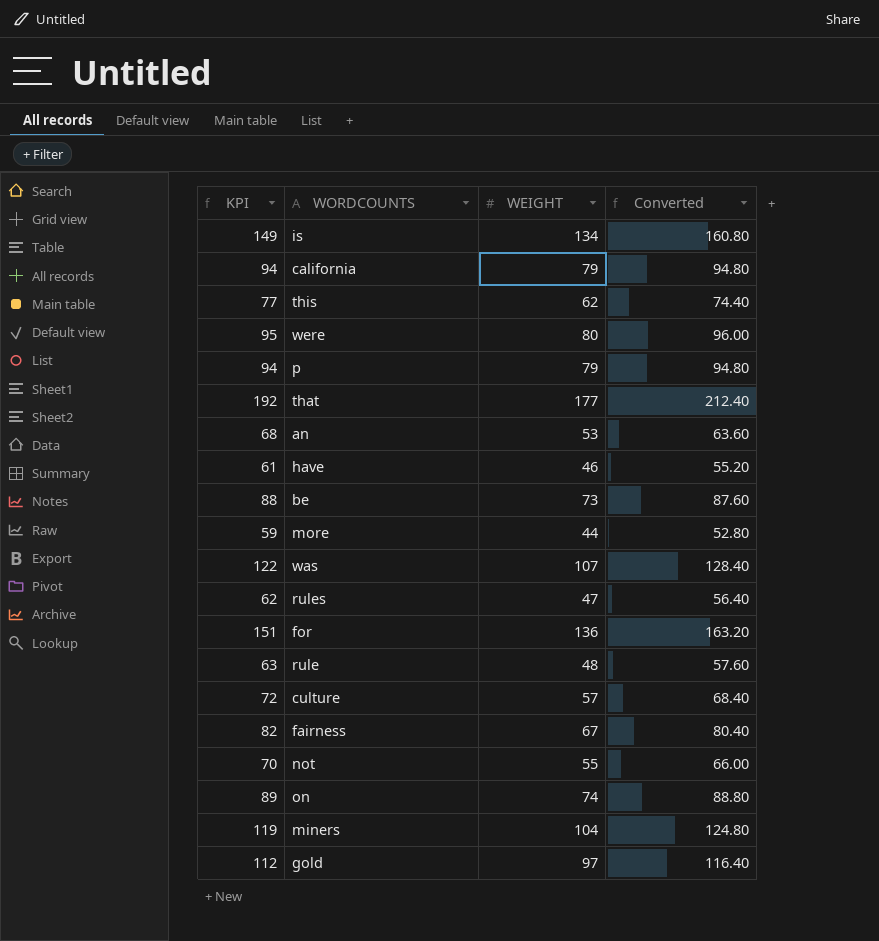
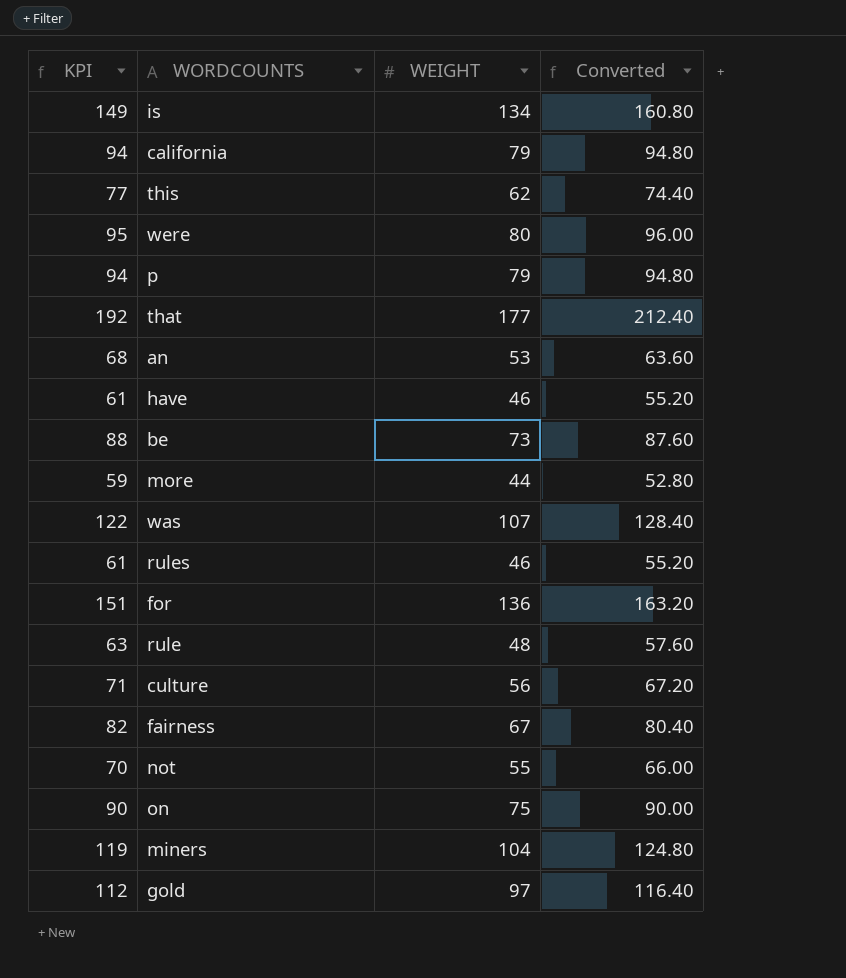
rules | KPI: 62 -> 61
rules | WEIGHT: 47 -> 46
rules | Converted: 56.40 -> 55.20
culture | KPI: 72 -> 71
culture | WEIGHT: 57 -> 56
culture | Converted: 68.40 -> 67.20
on | KPI: 89 -> 90
on | WEIGHT: 74 -> 75
on | Converted: 88.80 -> 90.00

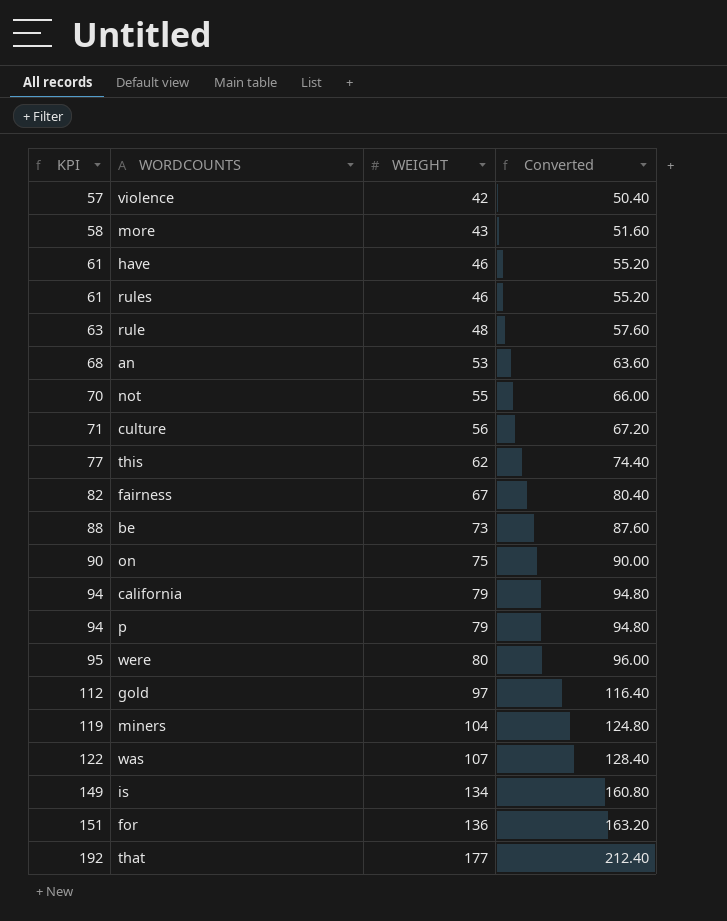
row order: none -> KPI ascending
row violence: none -> 57 | 42 | 50.40
more | KPI: 59 -> 58
more | WEIGHT: 44 -> 43
more | Converted: 52.80 -> 51.60

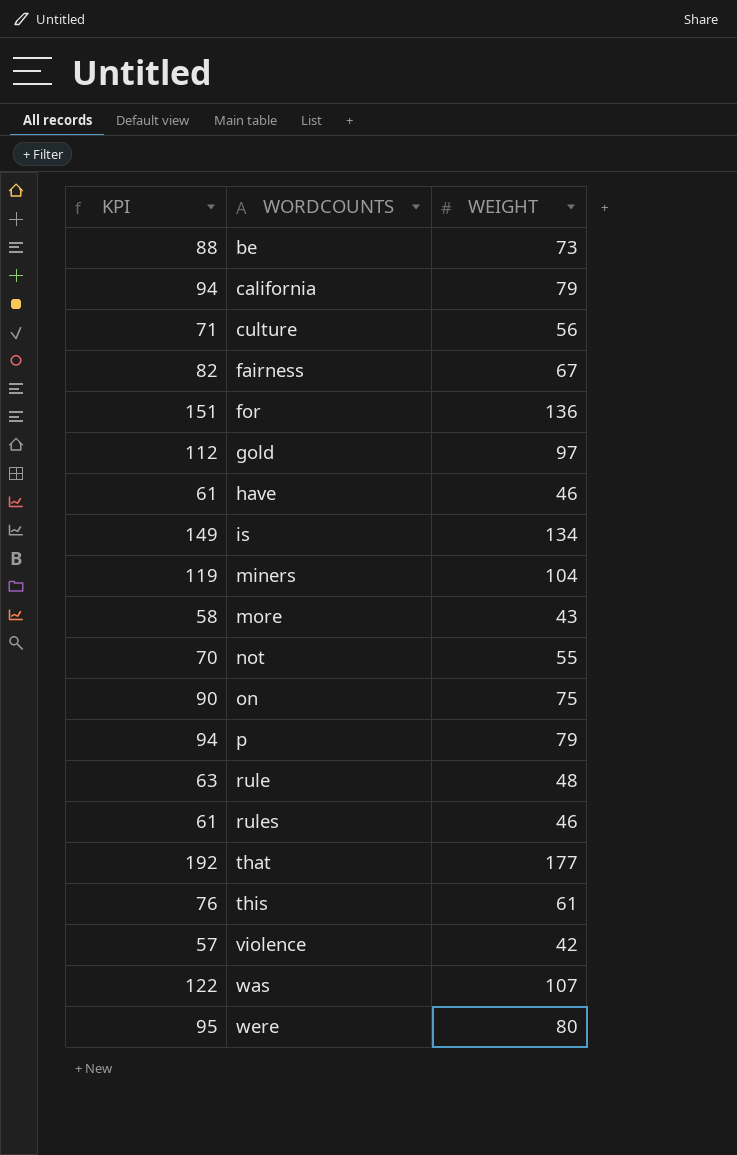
row order: KPI ascending -> WORDCOUNTS ascending
column Converted | formula: [WEIGHT] * 1.2 -> none
row an: 68 | 53 | 63.60 -> none
this | KPI: 77 -> 76
this | WEIGHT: 62 -> 61

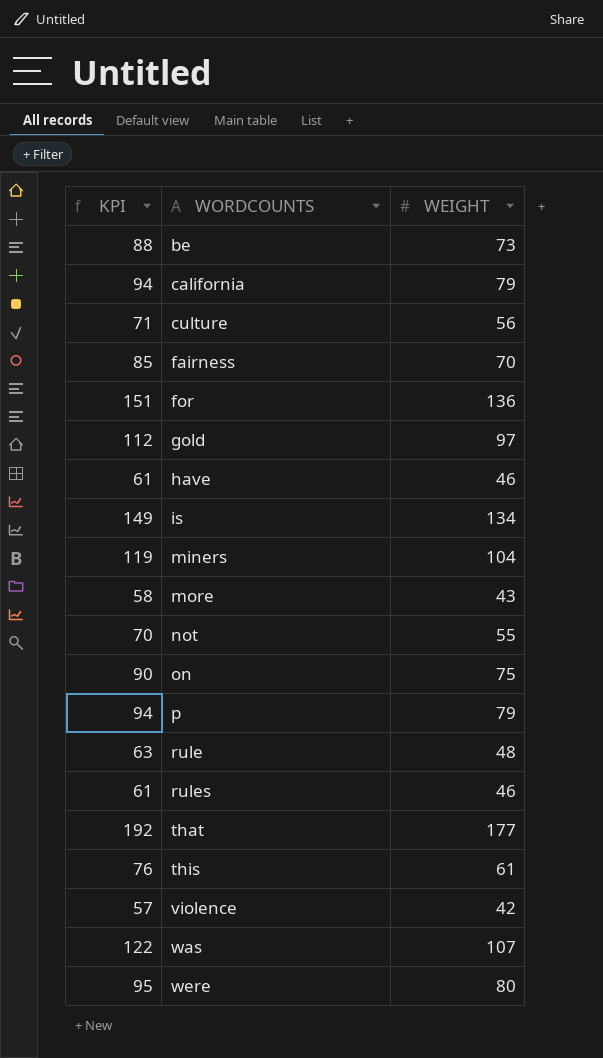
fairness | KPI: 82 -> 85
fairness | WEIGHT: 67 -> 70

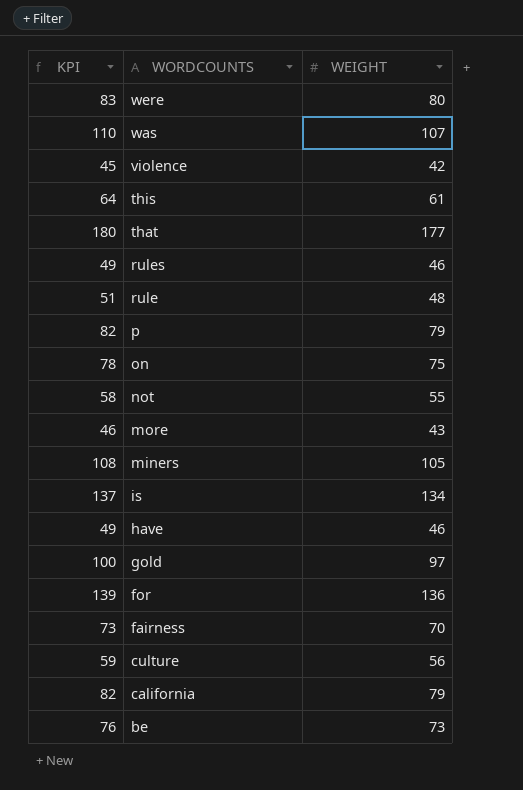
row order: WORDCOUNTS ascending -> WORDCOUNTS descending
column KPI | formula: [WEIGHT] + 15 -> [WEIGHT] + 3
miners | WEIGHT: 104 -> 105

